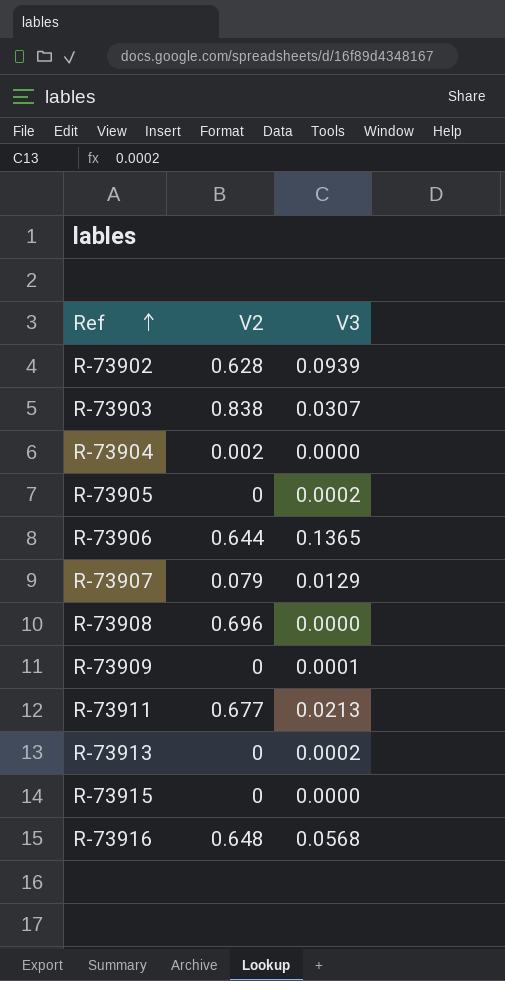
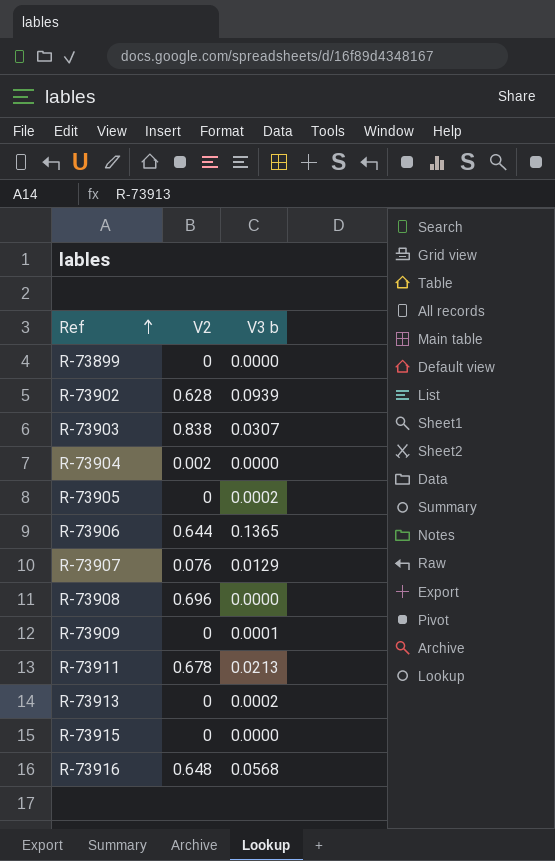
column name: V3 -> V3 b
row R-73899: none -> 0 | 0.0000
R-73907 | V2: 0.079 -> 0.076
R-73911 | V2: 0.677 -> 0.678

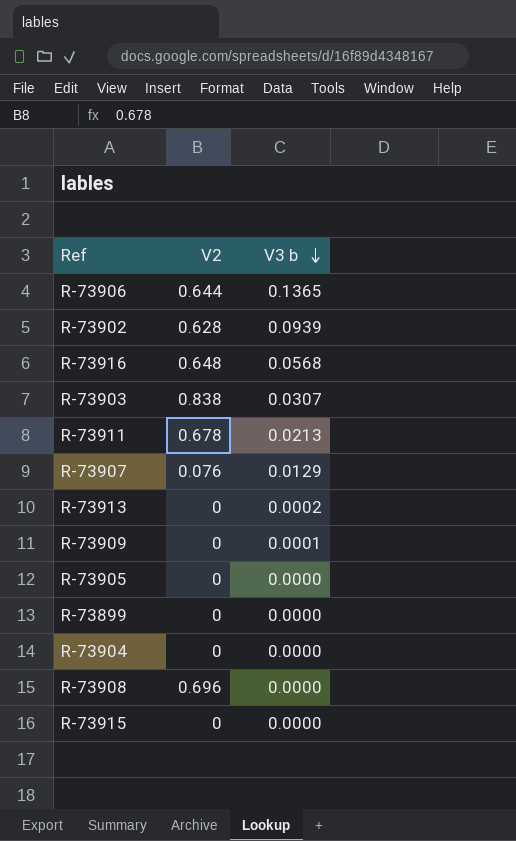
row order: Ref ascending -> V3 b descending
R-73905 | V3 b: 0.0002 -> 0.0000
R-73904 | V2: 0.002 -> 0

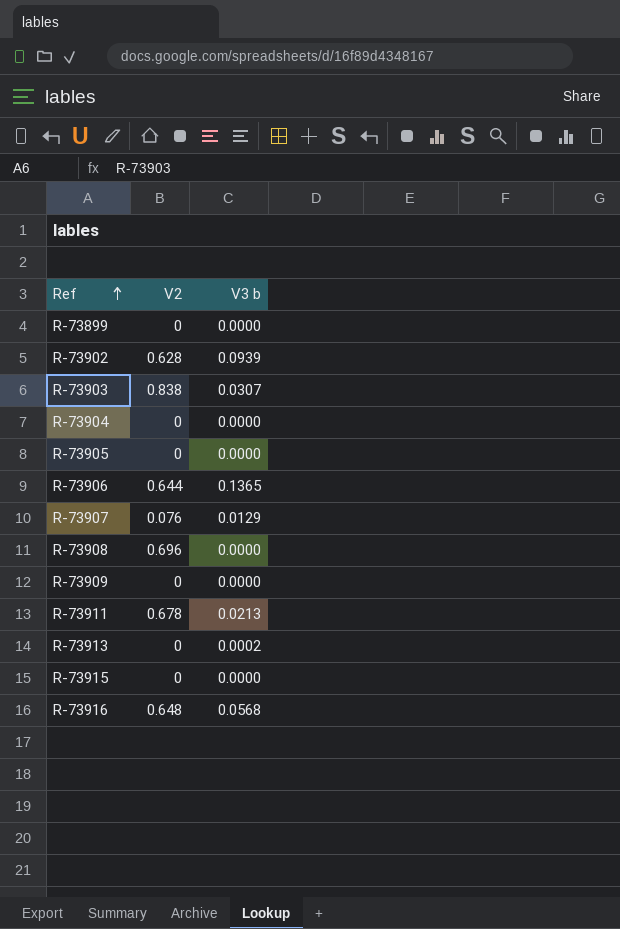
row order: V3 b descending -> Ref ascending
R-73909 | V3 b: 0.0001 -> 0.0000

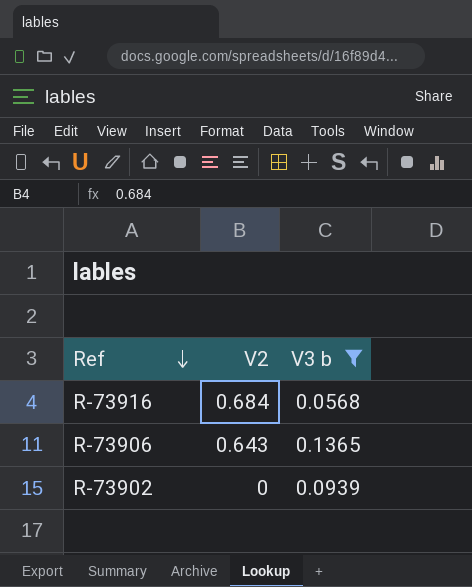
filter: none -> V3 b >= 0.0568
row order: Ref ascending -> Ref descending
R-73916 | V2: 0.648 -> 0.684
R-73906 | V2: 0.644 -> 0.643
R-73902 | V2: 0.628 -> 0

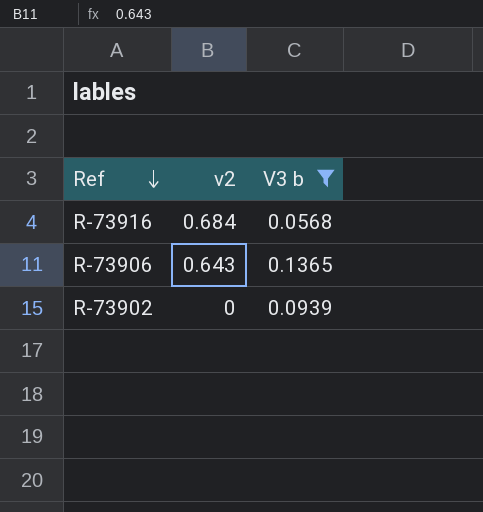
column name: V2 -> v2

